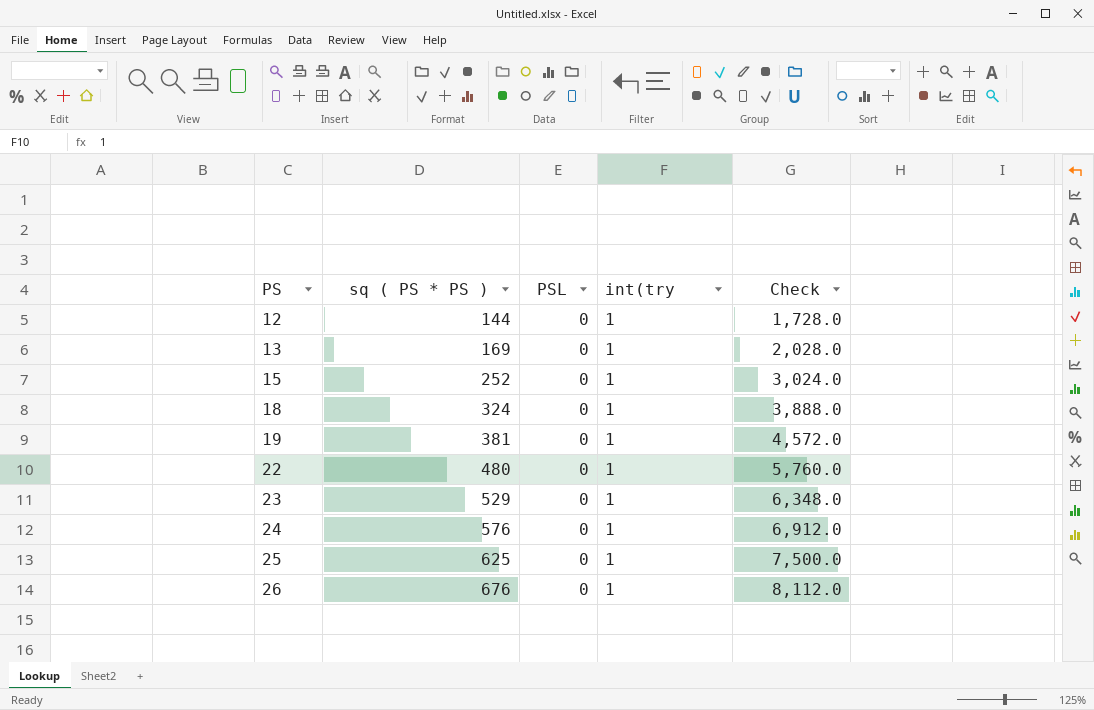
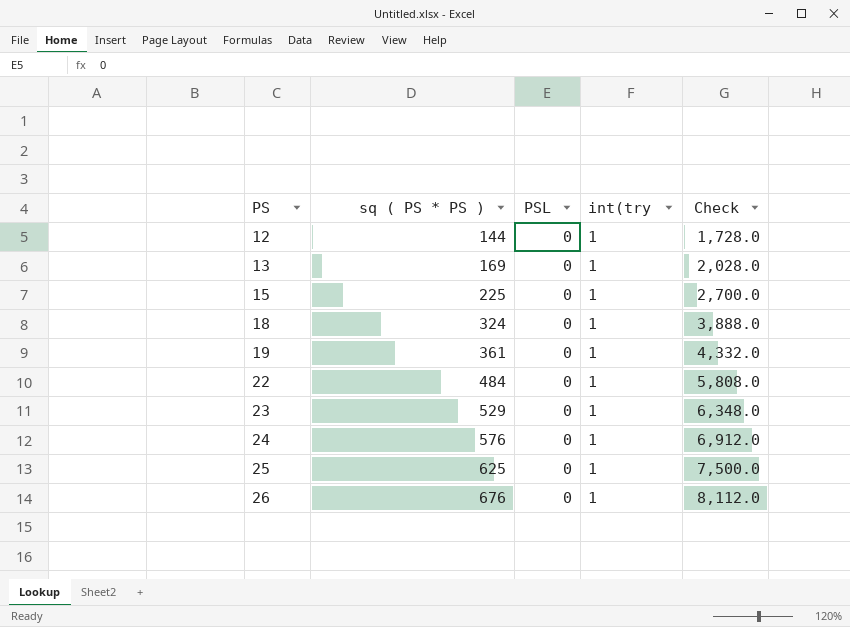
15 | sq ( PS * PS ): 252 -> 225
15 | Check: 3,024.0 -> 2,700.0
19 | sq ( PS * PS ): 381 -> 361
19 | Check: 4,572.0 -> 4,332.0
22 | sq ( PS * PS ): 480 -> 484
22 | Check: 5,760.0 -> 5,808.0

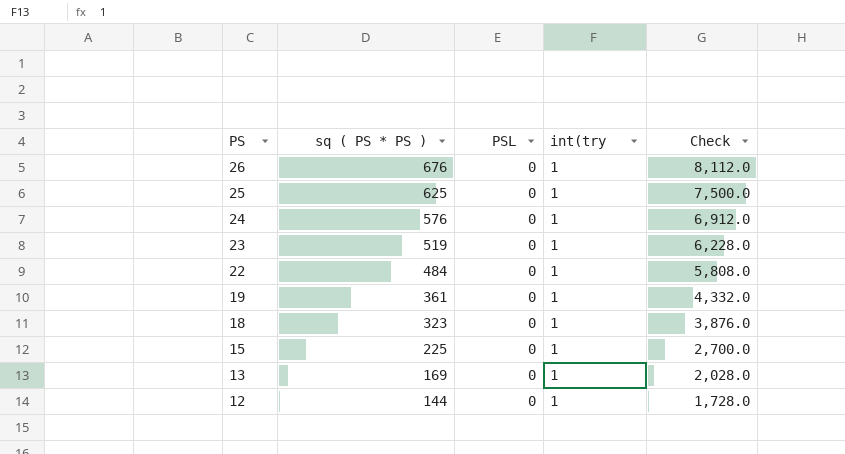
row order: PS ascending -> PS descending
23 | sq ( PS * PS ): 529 -> 519
23 | Check: 6,348.0 -> 6,228.0
18 | sq ( PS * PS ): 324 -> 323
18 | Check: 3,888.0 -> 3,876.0

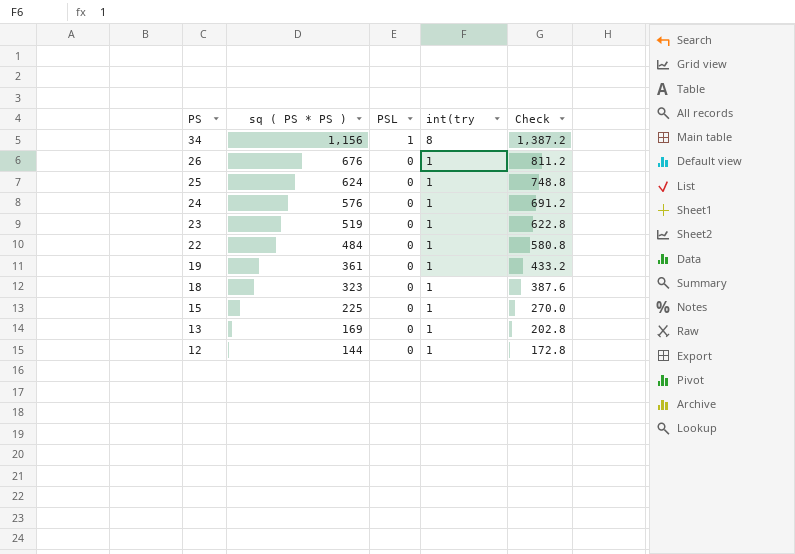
column Check | formula: [sq ( PS * PS )] * 12 -> [sq ( PS * PS )] * 1.2
row 34: none -> 1,156 | 1 | 8 | 1,387.2
25 | sq ( PS * PS ): 625 -> 624

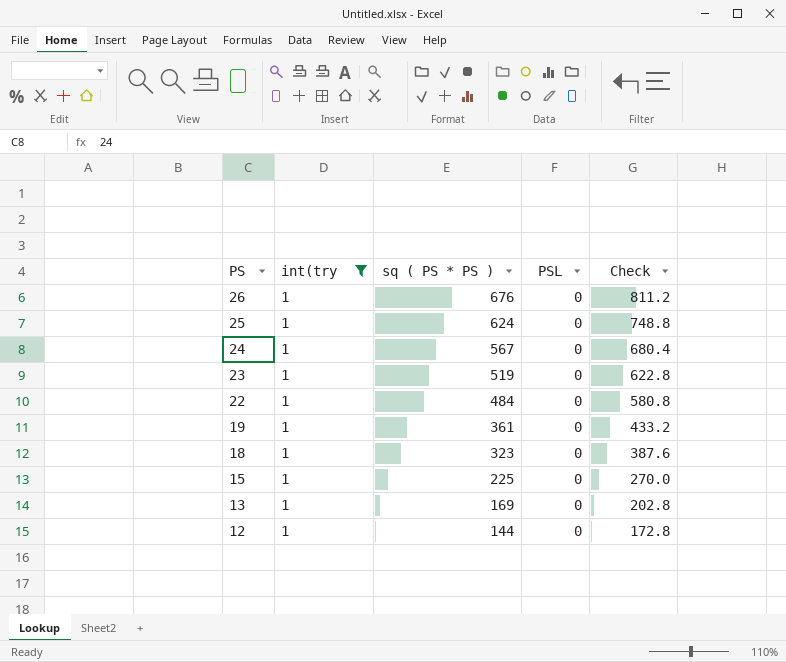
filter: none -> int(try = 1
column int(try | position: 4 -> 2
24 | sq ( PS * PS ): 576 -> 567
24 | Check: 691.2 -> 680.4

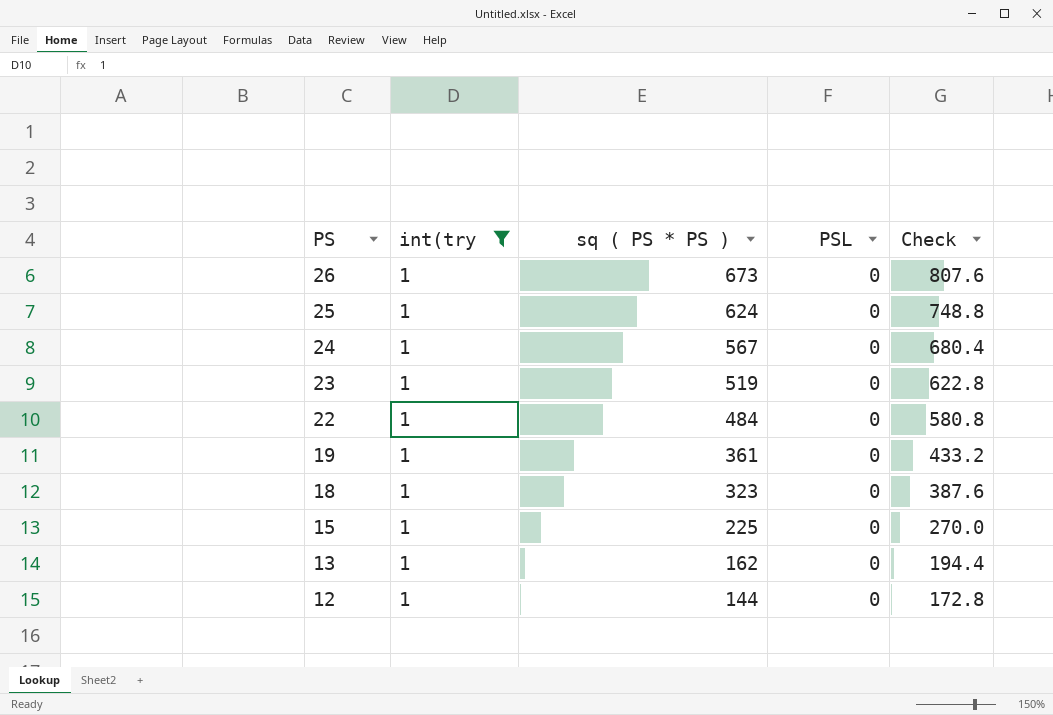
26 | sq ( PS * PS ): 676 -> 673
26 | Check: 811.2 -> 807.6
13 | sq ( PS * PS ): 169 -> 162
13 | Check: 202.8 -> 194.4

